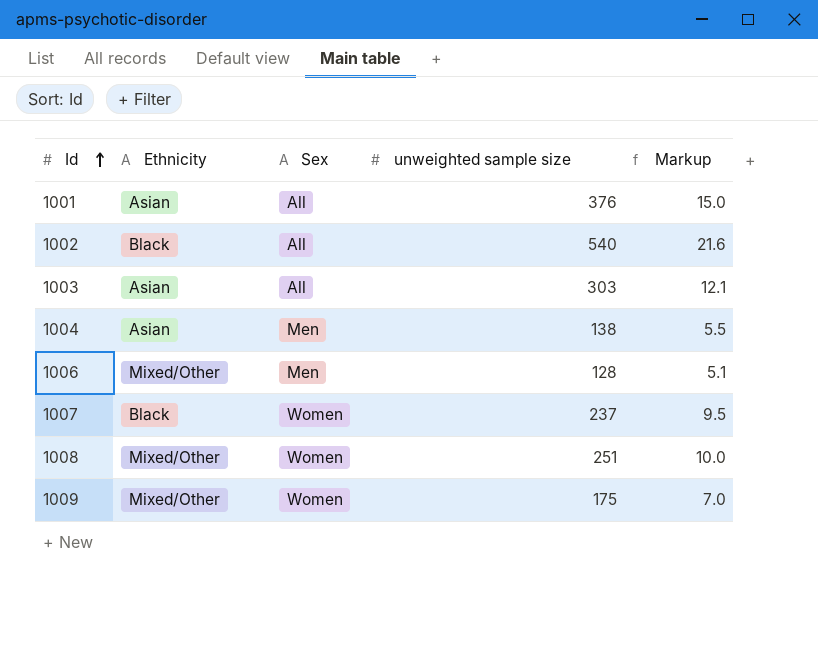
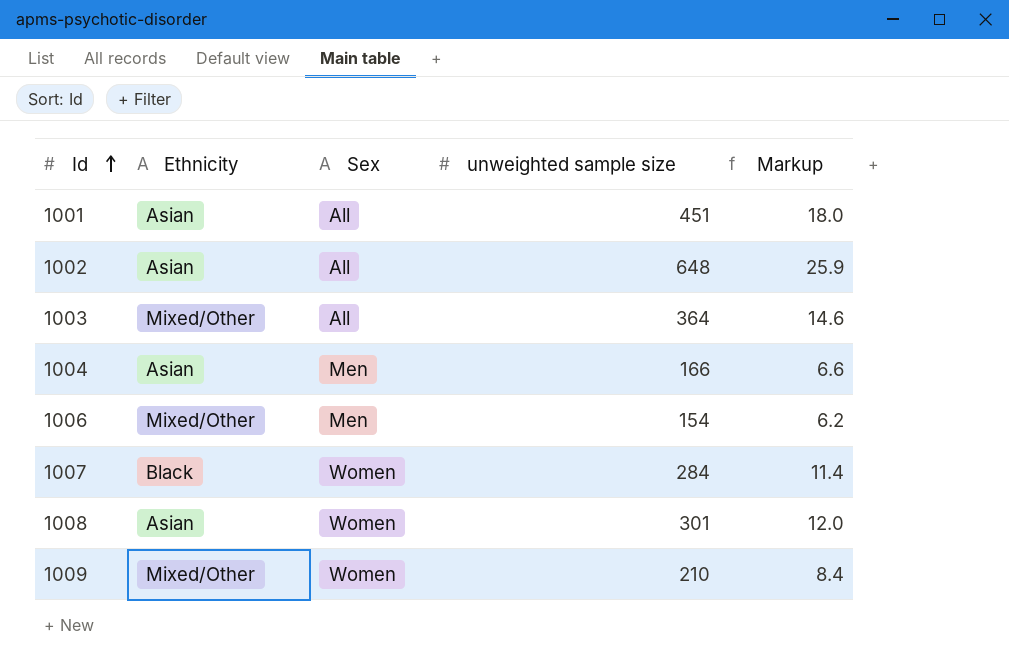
1001 | unweighted sample size: 376 -> 451
1001 | Markup: 15.0 -> 18.0
1002 | Ethnicity: Black -> Asian
1002 | unweighted sample size: 540 -> 648
1002 | Markup: 21.6 -> 25.9
1003 | Ethnicity: Asian -> Mixed/Other
1003 | unweighted sample size: 303 -> 364
1003 | Markup: 12.1 -> 14.6
1004 | unweighted sample size: 138 -> 166
1004 | Markup: 5.5 -> 6.6
1006 | unweighted sample size: 128 -> 154
1006 | Markup: 5.1 -> 6.2
1007 | unweighted sample size: 237 -> 284
1007 | Markup: 9.5 -> 11.4
1008 | Ethnicity: Mixed/Other -> Asian
1008 | unweighted sample size: 251 -> 301
1008 | Markup: 10.0 -> 12.0
1009 | unweighted sample size: 175 -> 210
1009 | Markup: 7.0 -> 8.4

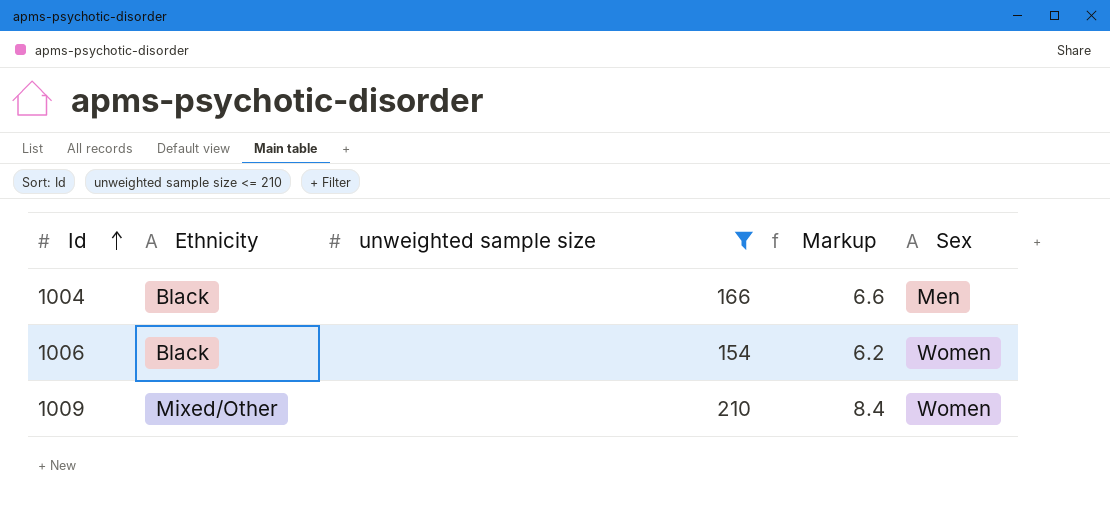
filter: none -> unweighted sample size <= 210
column Sex | position: 3 -> 5
1004 | Ethnicity: Asian -> Black
1006 | Ethnicity: Mixed/Other -> Black
1006 | Sex: Men -> Women

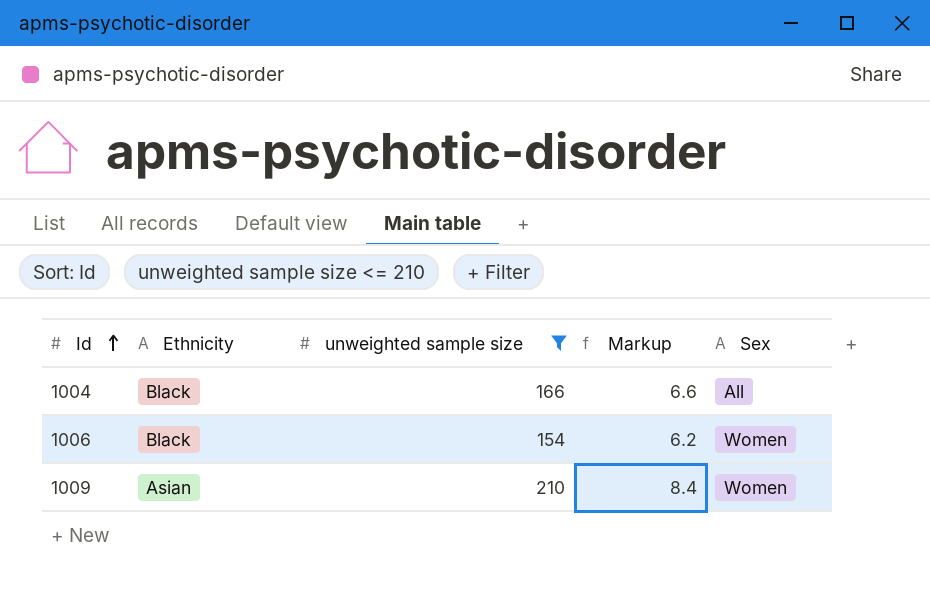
1004 | Sex: Men -> All
1009 | Ethnicity: Mixed/Other -> Asian

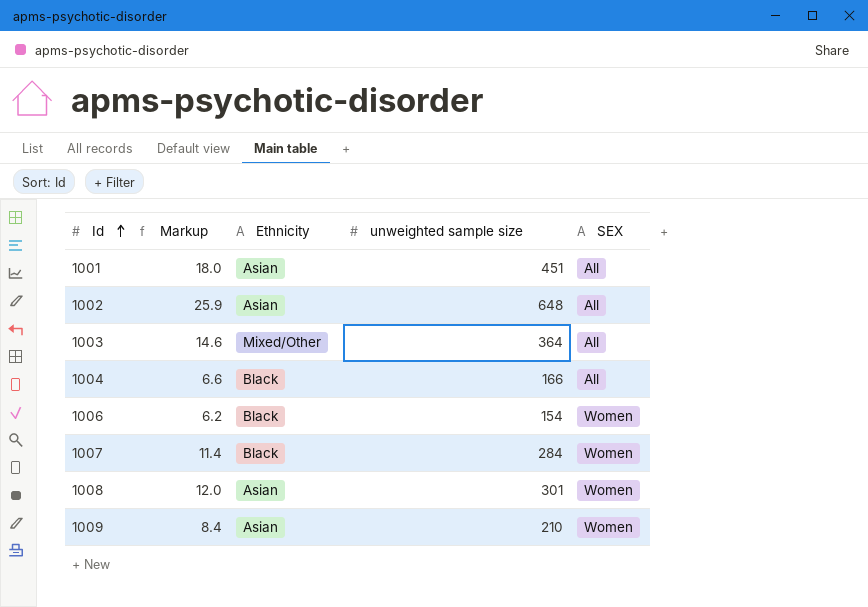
filter: unweighted sample size <= 210 -> none
column Markup | position: 4 -> 2
column name: Sex -> SEX

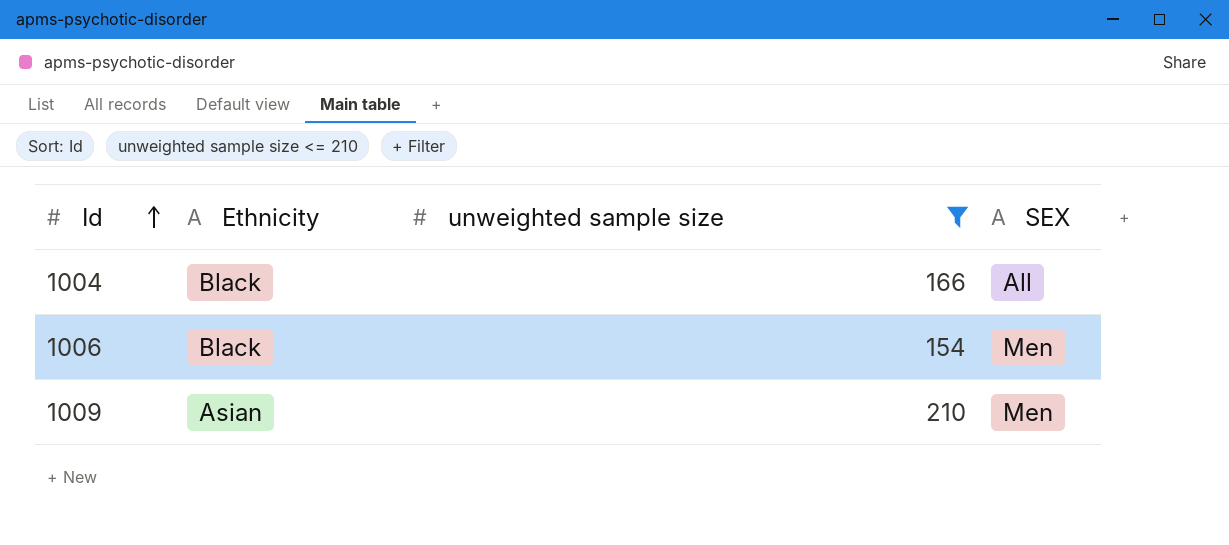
filter: none -> unweighted sample size <= 210
column Markup | formula: [unweighted sample size] * 0.04 -> none
1006 | SEX: Women -> Men
1009 | SEX: Women -> Men

